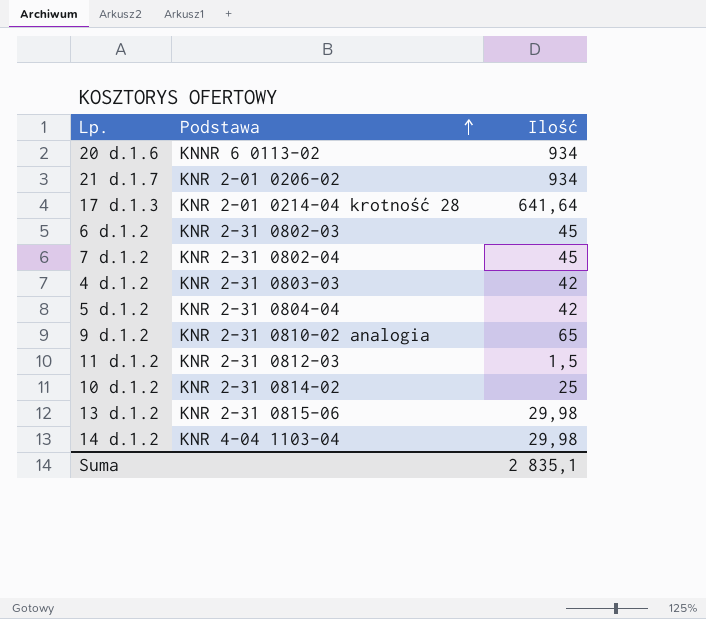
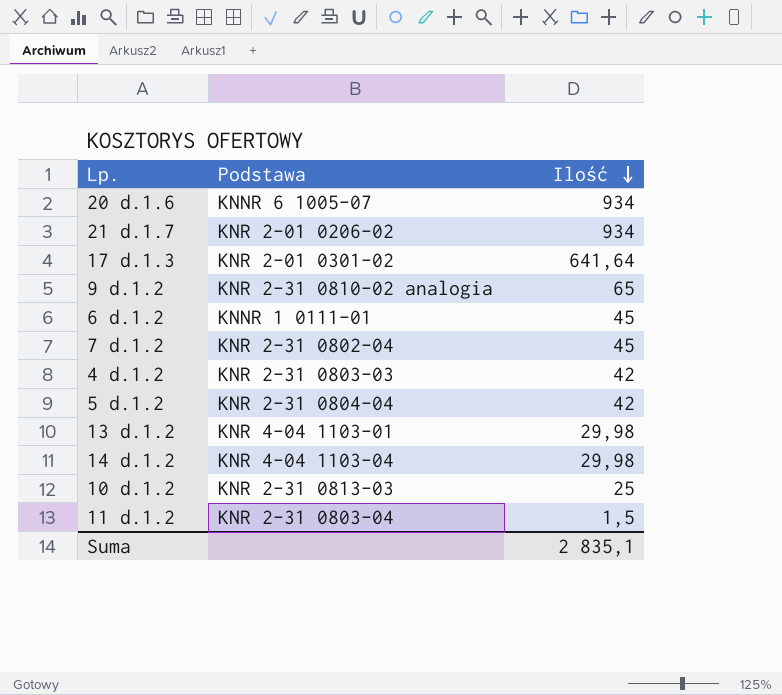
row order: Podstawa ascending -> Ilość descending
20 d.1.6 | Podstawa: KNNR 6 0113-02 -> KNNR 6 1005-07
17 d.1.3 | Podstawa: KNR 2-01 0214-04 krotność 28 -> KNR 2-01 0301-02
6 d.1.2 | Podstawa: KNR 2-31 0802-03 -> KNNR 1 0111-01
13 d.1.2 | Podstawa: KNR 2-31 0815-06 -> KNR 4-04 1103-01
10 d.1.2 | Podstawa: KNR 2-31 0814-02 -> KNR 2-31 0813-03
11 d.1.2 | Podstawa: KNR 2-31 0812-03 -> KNR 2-31 0803-04

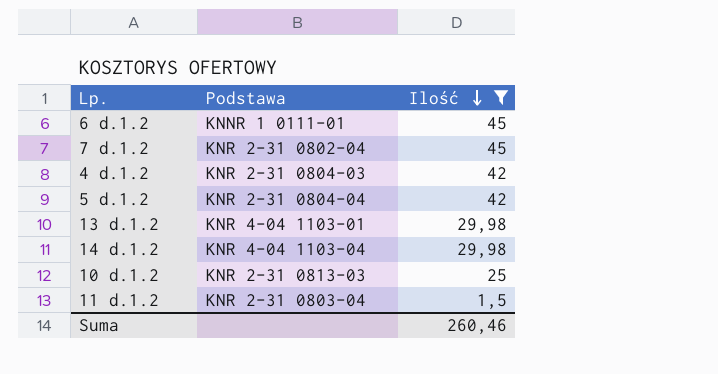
filter: none -> Ilość <= 45
4 d.1.2 | Podstawa: KNR 2-31 0803-03 -> KNR 2-31 0804-03
Suma | Ilość: 2 835,1 -> 260,46

